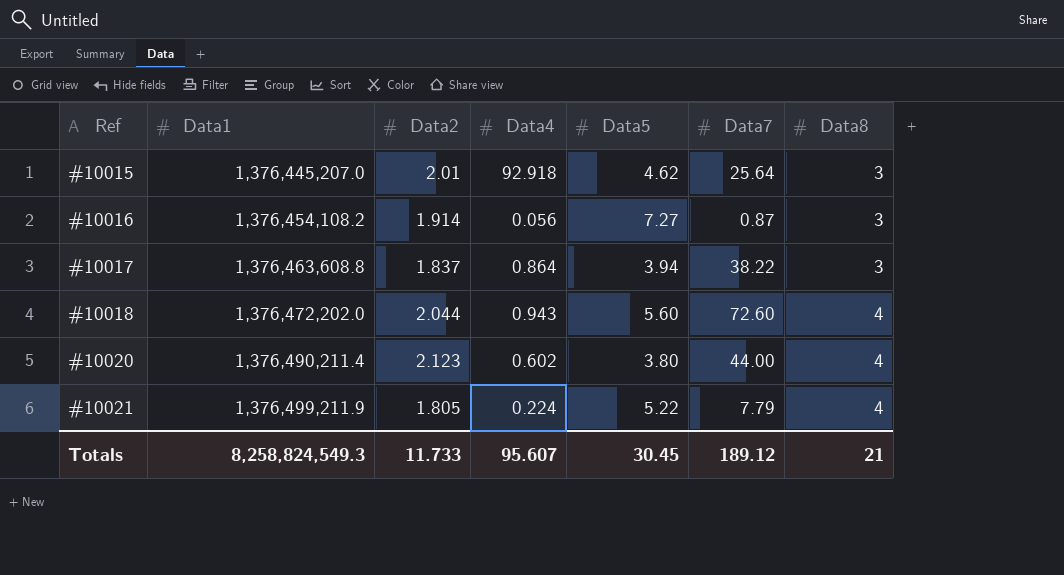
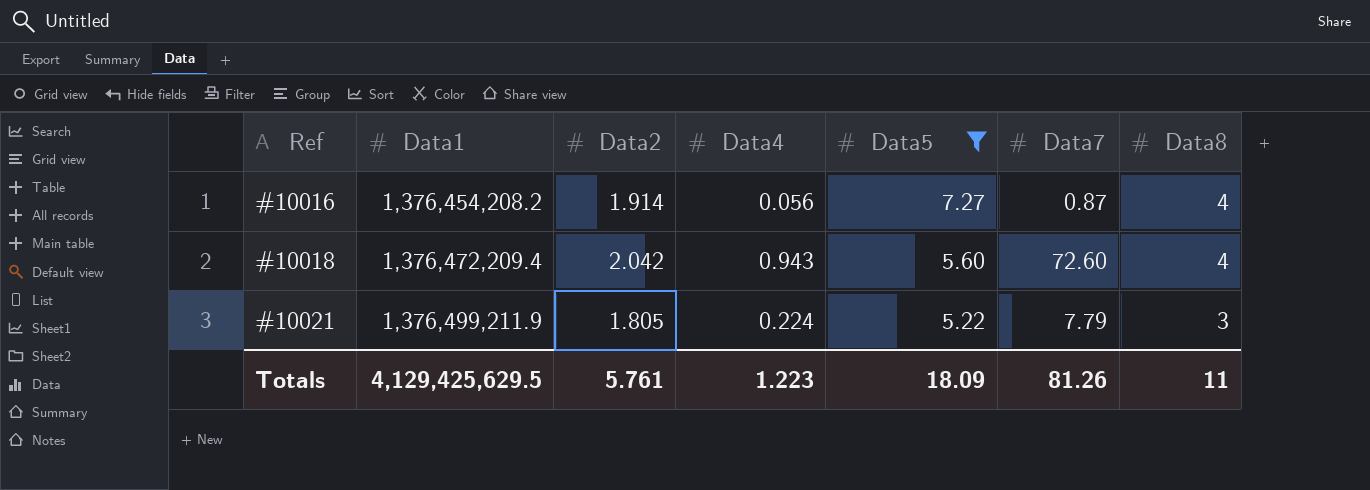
filter: none -> Data5 >= 5.22
#10016 | Data1: 1,376,454,108.2 -> 1,376,454,208.2
#10016 | Data8: 3 -> 4
#10018 | Data1: 1,376,472,202.0 -> 1,376,472,209.4
#10018 | Data2: 2.044 -> 2.042
#10021 | Data8: 4 -> 3
Totals | Data1: 8,258,824,549.3 -> 4,129,425,629.5
Totals | Data2: 11.733 -> 5.761
Totals | Data4: 95.607 -> 1.223
Totals | Data5: 30.45 -> 18.09
Totals | Data7: 189.12 -> 81.26
Totals | Data8: 21 -> 11

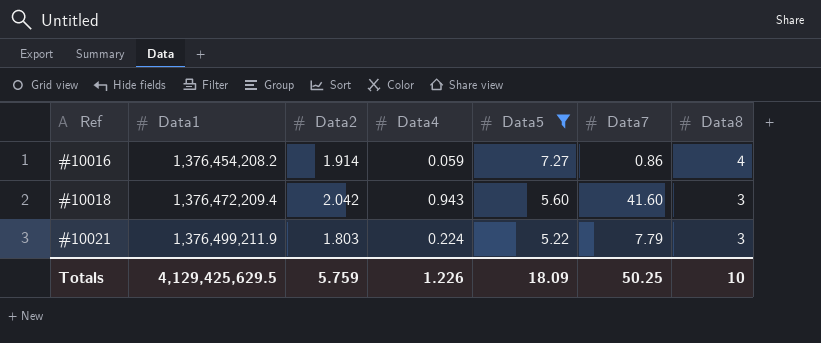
#10016 | Data4: 0.056 -> 0.059
#10016 | Data7: 0.87 -> 0.86
#10018 | Data7: 72.60 -> 41.60
#10018 | Data8: 4 -> 3
#10021 | Data2: 1.805 -> 1.803
Totals | Data2: 5.761 -> 5.759
Totals | Data4: 1.223 -> 1.226
Totals | Data7: 81.26 -> 50.25
Totals | Data8: 11 -> 10

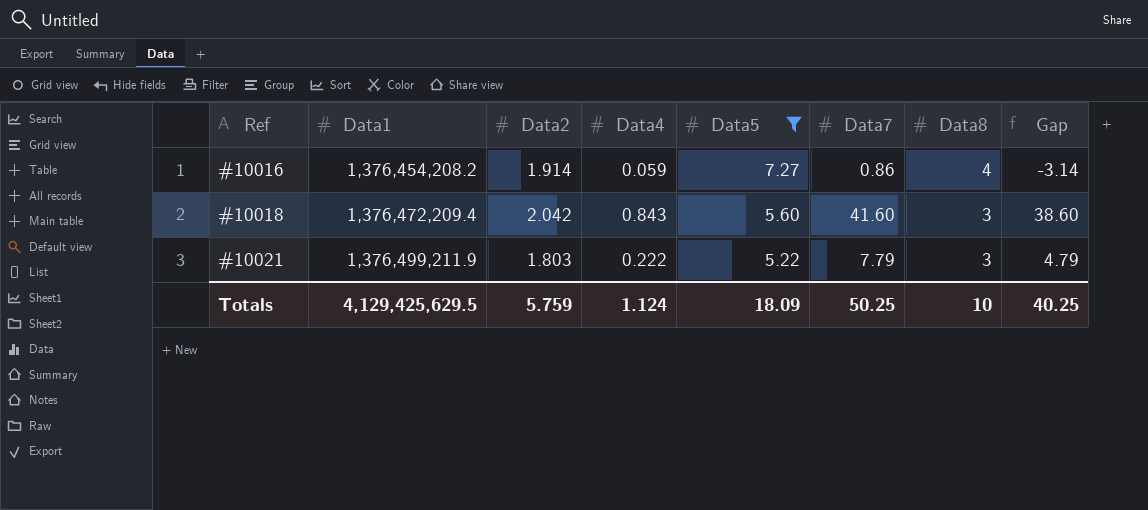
column Gap | formula: none -> [Data7] - [Data8]
#10018 | Data4: 0.943 -> 0.843
#10021 | Data4: 0.224 -> 0.222
Totals | Data4: 1.226 -> 1.124

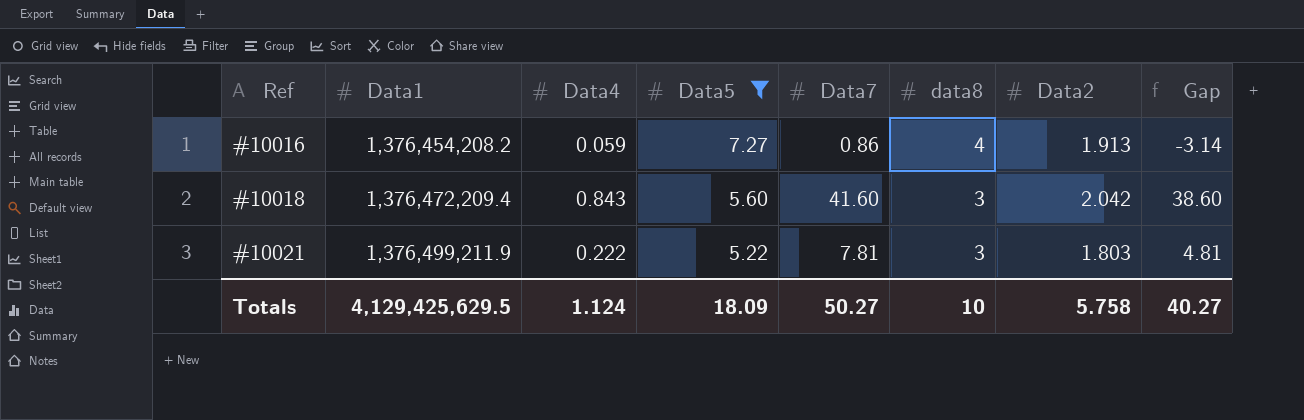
column name: Data8 -> data8
column Data2 | position: 3 -> 7
#10016 | Data2: 1.914 -> 1.913
#10021 | Data7: 7.79 -> 7.81
#10021 | Gap: 4.79 -> 4.81
Totals | Data7: 50.25 -> 50.27
Totals | Data2: 5.759 -> 5.758
Totals | Gap: 40.25 -> 40.27

